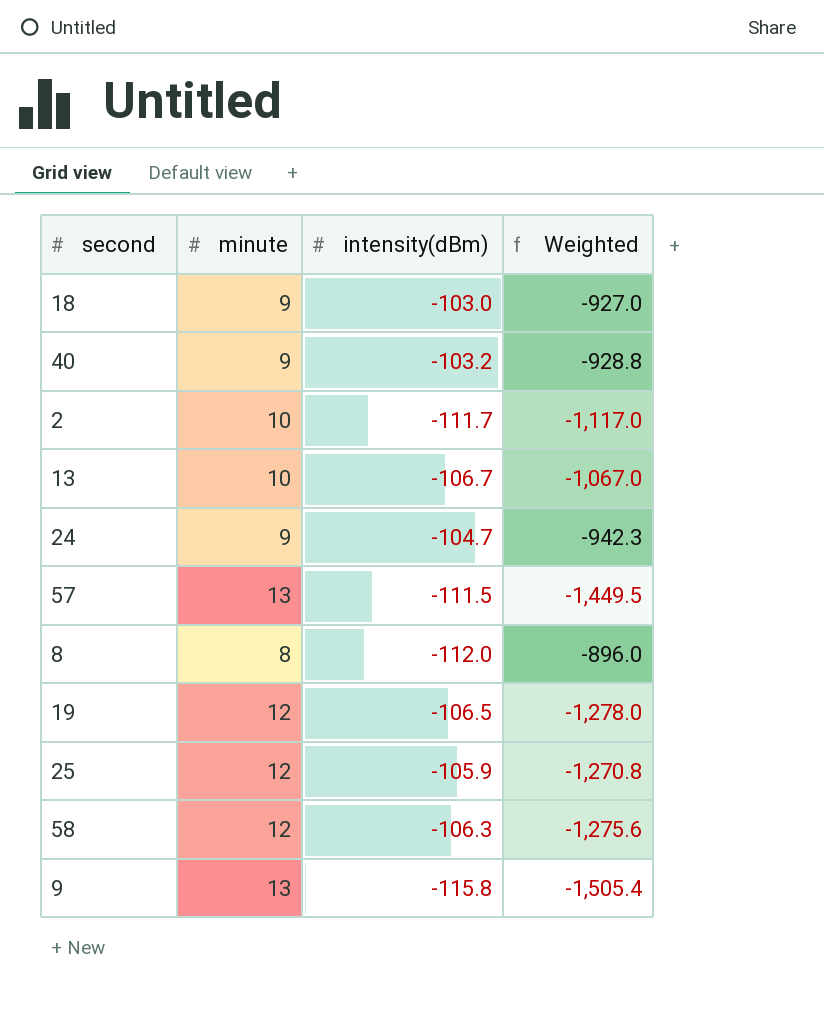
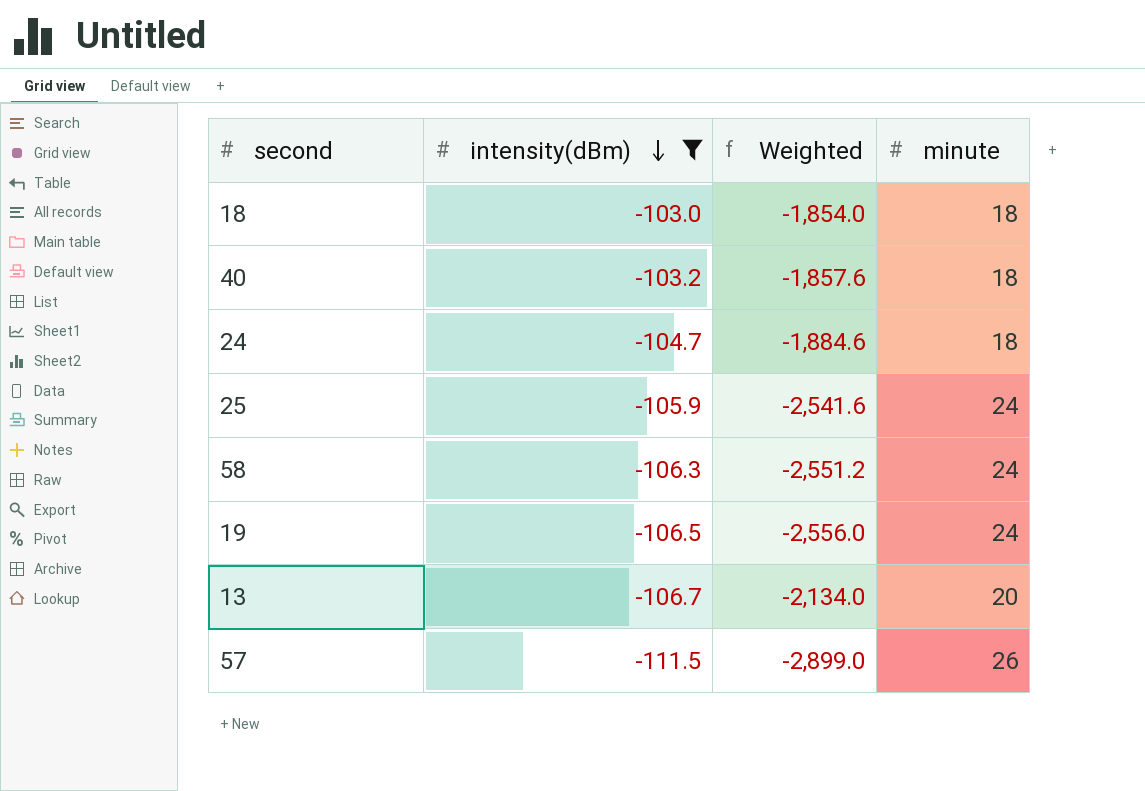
filter: none -> intensity(dBm) >= -111.5
row order: none -> intensity(dBm) descending
column minute | position: 2 -> 4
18 | Weighted: -927.0 -> -1,854.0
18 | minute: 9 -> 18
40 | Weighted: -928.8 -> -1,857.6
40 | minute: 9 -> 18
24 | Weighted: -942.3 -> -1,884.6
24 | minute: 9 -> 18
25 | Weighted: -1,270.8 -> -2,541.6
25 | minute: 12 -> 24
58 | Weighted: -1,275.6 -> -2,551.2
58 | minute: 12 -> 24
19 | Weighted: -1,278.0 -> -2,556.0
19 | minute: 12 -> 24
13 | Weighted: -1,067.0 -> -2,134.0
13 | minute: 10 -> 20
57 | Weighted: -1,449.5 -> -2,899.0
57 | minute: 13 -> 26

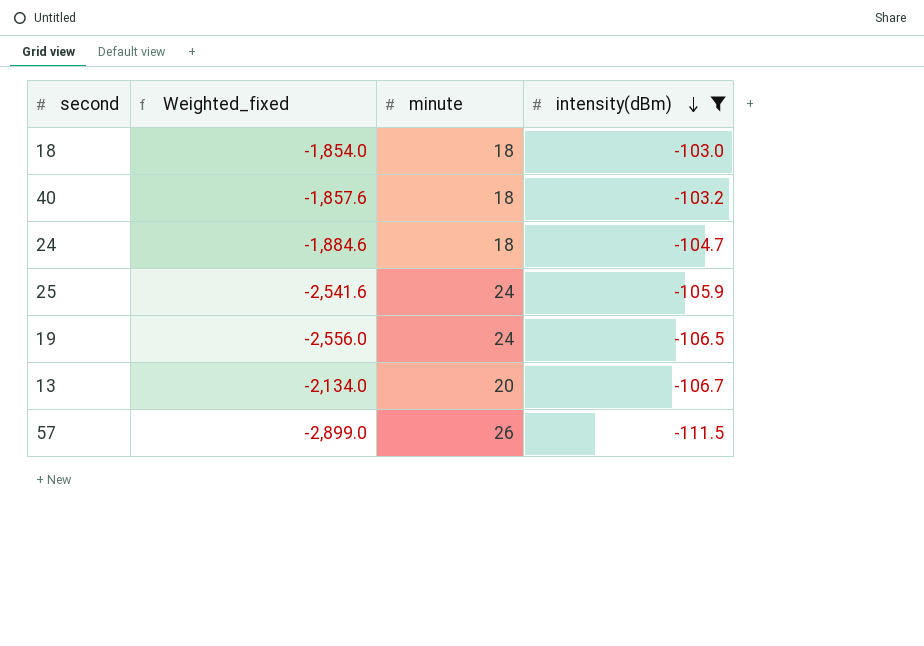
column name: Weighted -> Weighted_fixed
column intensity(dBm) | position: 2 -> 4
row 58: -106.3 | -2,551.2 | 24 -> none

